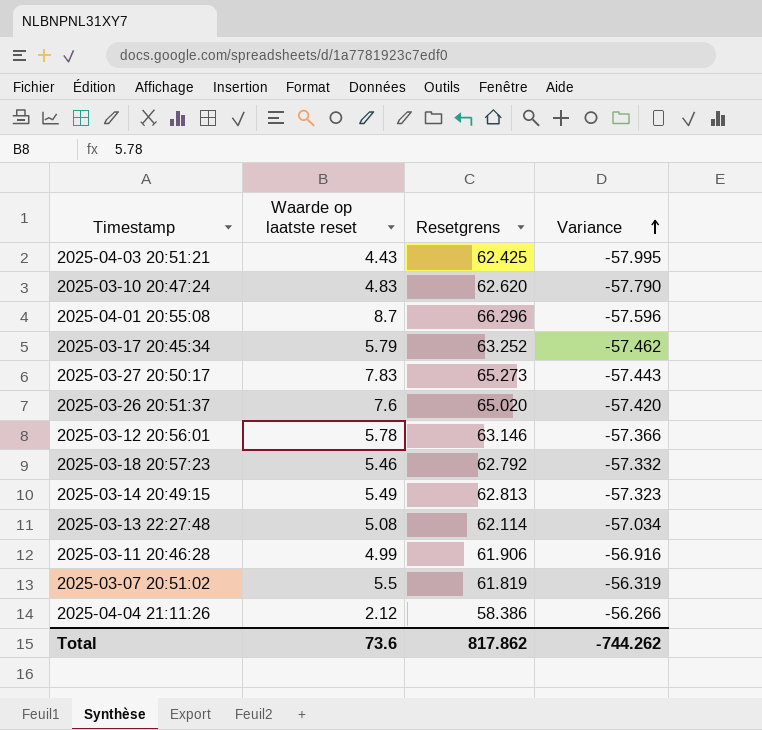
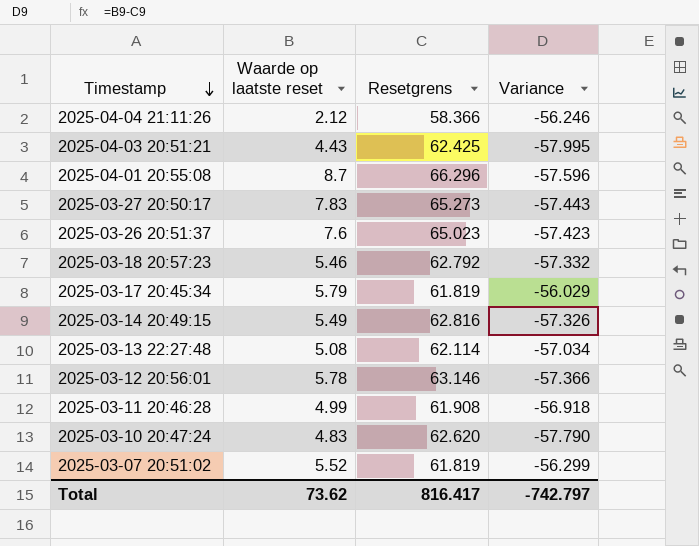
row order: Variance ascending -> Timestamp descending
2025-04-04 21:11:26 | Resetgrens: 58.386 -> 58.366
2025-04-04 21:11:26 | Variance: -56.266 -> -56.246
2025-03-26 20:51:37 | Resetgrens: 65.020 -> 65.023
2025-03-26 20:51:37 | Variance: -57.420 -> -57.423
2025-03-17 20:45:34 | Resetgrens: 63.252 -> 61.819
2025-03-17 20:45:34 | Variance: -57.462 -> -56.029
2025-03-14 20:49:15 | Resetgrens: 62.813 -> 62.816
2025-03-14 20:49:15 | Variance: -57.323 -> -57.326
2025-03-11 20:46:28 | Resetgrens: 61.906 -> 61.908
2025-03-11 20:46:28 | Variance: -56.916 -> -56.918
2025-03-07 20:51:02 | Waarde op laatste reset: 5.5 -> 5.52
2025-03-07 20:51:02 | Variance: -56.319 -> -56.299
Total | Waarde op laatste reset: 73.6 -> 73.62
Total | Resetgrens: 817.862 -> 816.417
Total | Variance: -744.262 -> -742.797

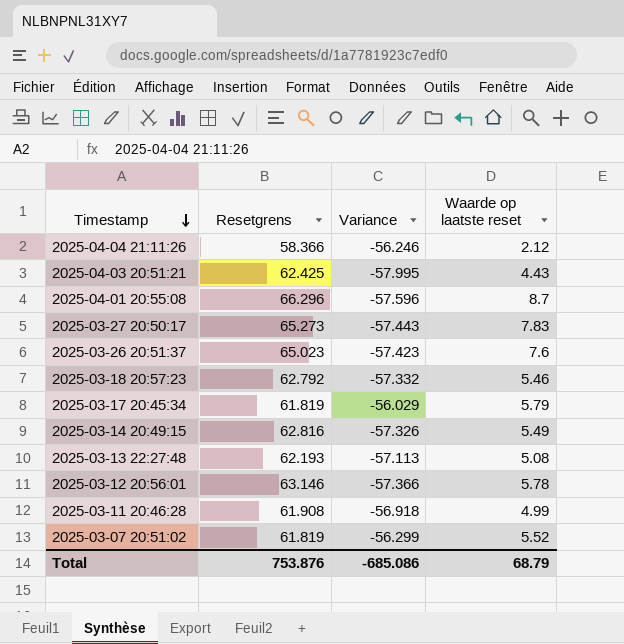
column Waarde op laatste reset | position: 2 -> 4
row 2025-03-10 20:47:24: 4.83 | 62.620 | -57.790 -> none
2025-03-13 22:27:48 | Resetgrens: 62.114 -> 62.193
2025-03-13 22:27:48 | Variance: -57.034 -> -57.113
Total | Resetgrens: 816.417 -> 753.876
Total | Variance: -742.797 -> -685.086
Total | Waarde op laatste reset: 73.62 -> 68.79

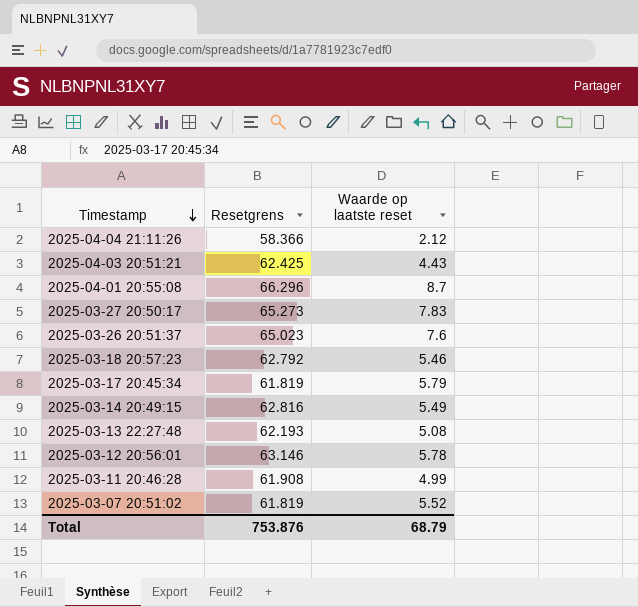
column Variance | formula: [Waarde op laatste reset] - [Resetgrens] -> none

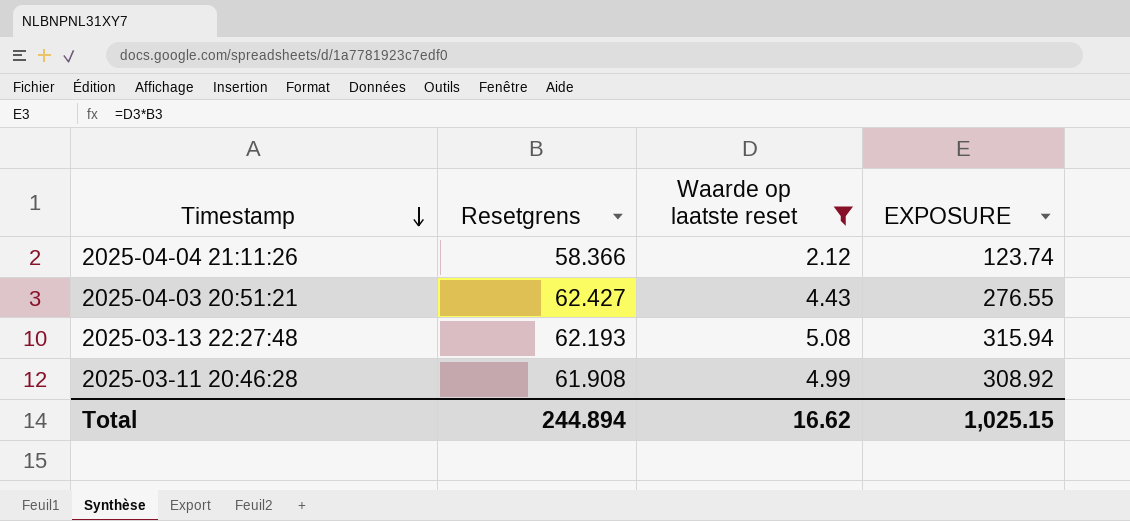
filter: none -> Waarde op laatste reset <= 5.08
column EXPOSURE | formula: none -> [Resetgrens] * [Waarde op laatste reset]
2025-04-03 20:51:21 | Resetgrens: 62.425 -> 62.427
Total | Resetgrens: 753.876 -> 244.894
Total | Waarde op laatste reset: 68.79 -> 16.62

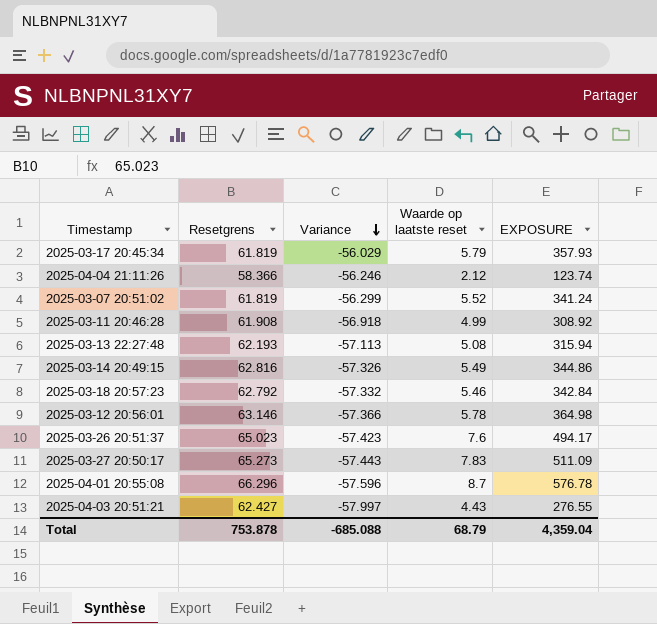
filter: Waarde op laatste reset <= 5.08 -> none
row order: Timestamp descending -> Variance descending
column Variance | formula: none -> [Waarde op laatste reset] - [Resetgrens]
Total | Resetgrens: 244.894 -> 753.878
Total | Waarde op laatste reset: 16.62 -> 68.79
Total | EXPOSURE: 1,025.15 -> 4,359.04

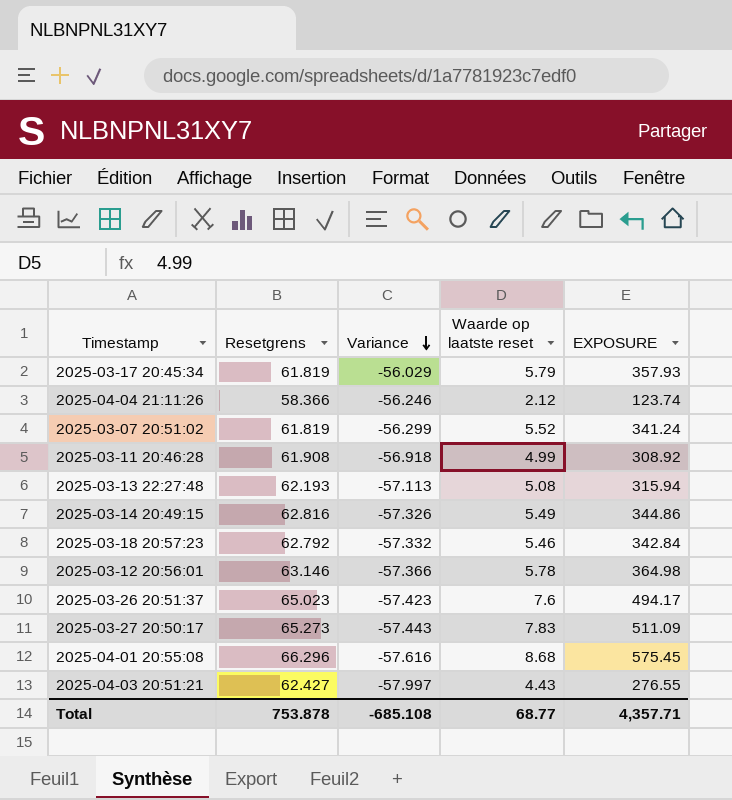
2025-04-01 20:55:08 | Variance: -57.596 -> -57.616
2025-04-01 20:55:08 | Waarde op laatste reset: 8.7 -> 8.68
2025-04-01 20:55:08 | EXPOSURE: 576.78 -> 575.45
Total | Variance: -685.088 -> -685.108
Total | Waarde op laatste reset: 68.79 -> 68.77
Total | EXPOSURE: 4,359.04 -> 4,357.71

